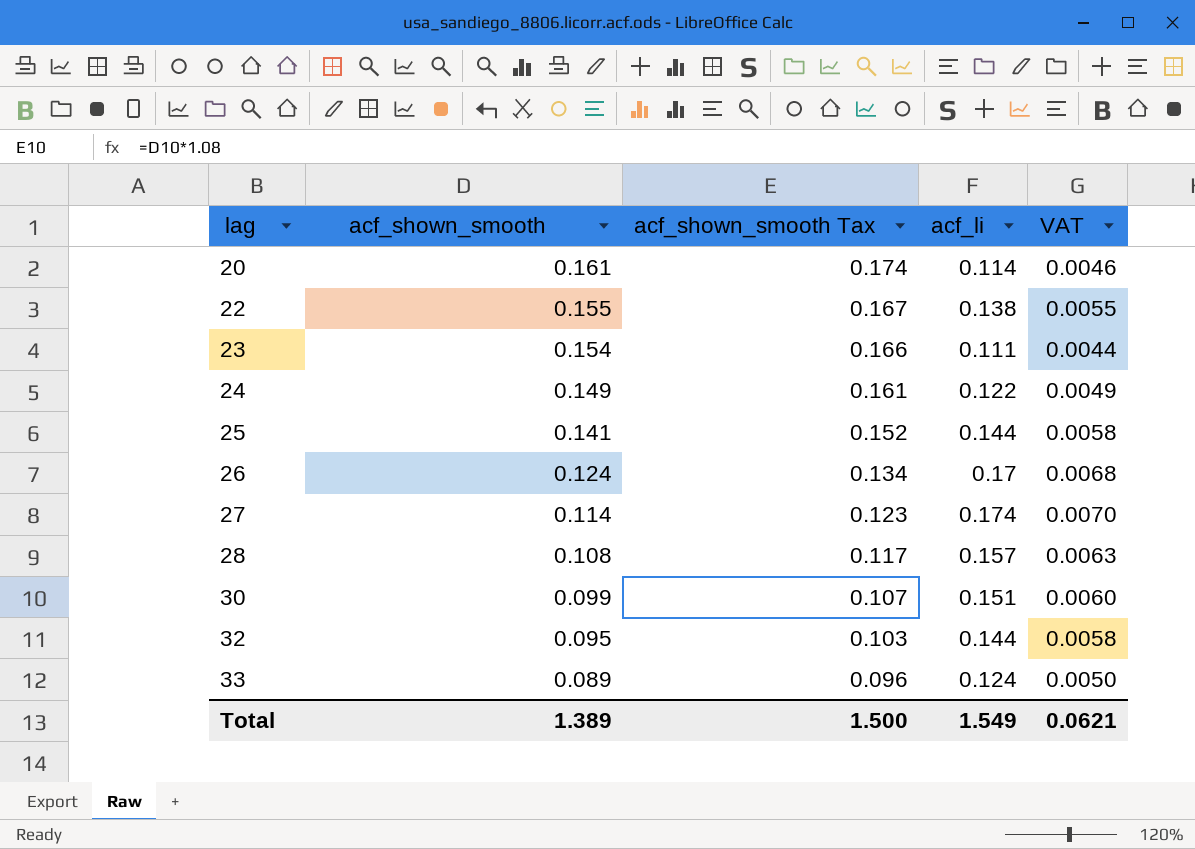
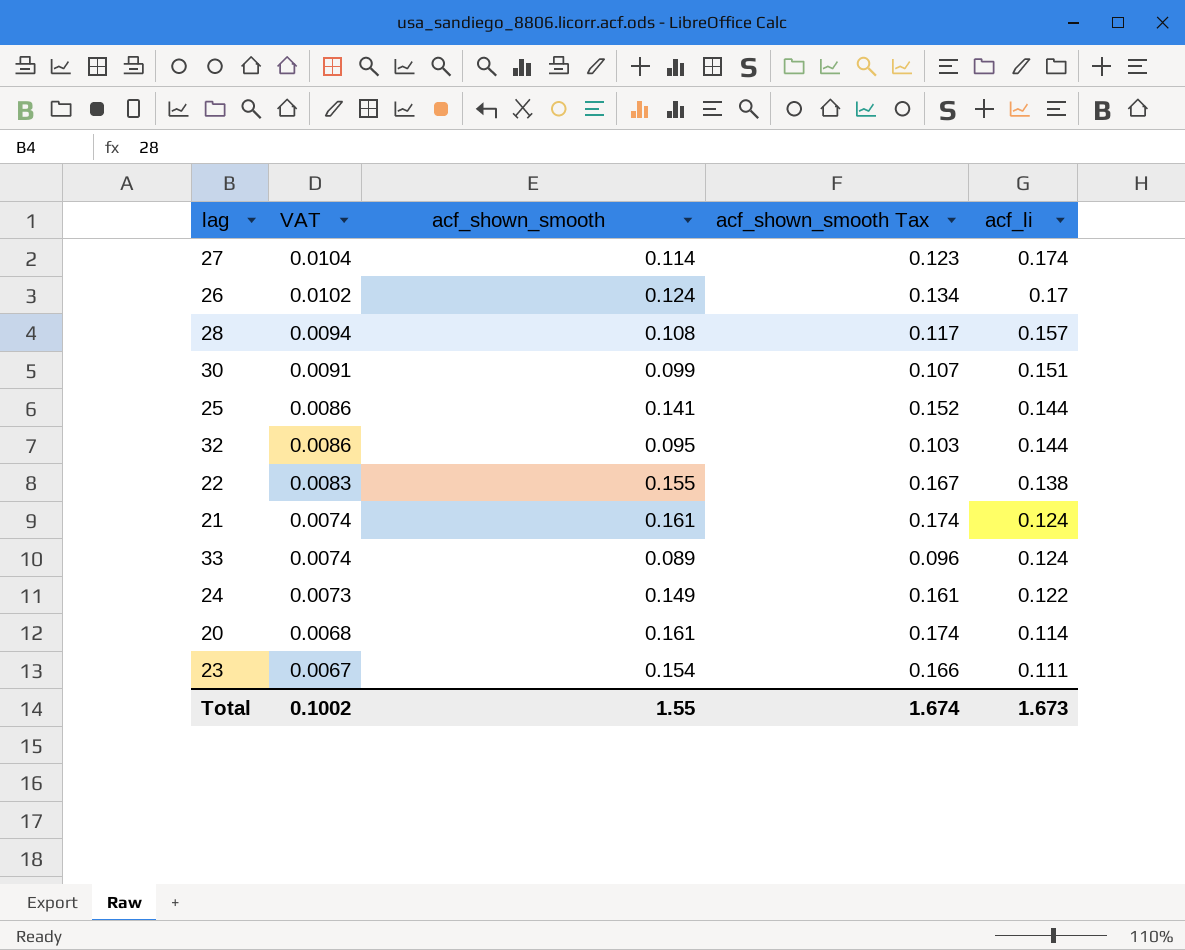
row order: lag ascending -> VAT descending
column VAT | formula: [acf_li] * 0.04 -> [acf_li] * 0.06
column VAT | position: 5 -> 2
row 21: none -> 0.0074 | 0.161 | 0.174 | 0.124
Total | VAT: 0.0621 -> 0.1002
Total | acf_shown_smooth: 1.389 -> 1.55
Total | acf_shown_smooth Tax: 1.500 -> 1.674
Total | acf_li: 1.549 -> 1.673

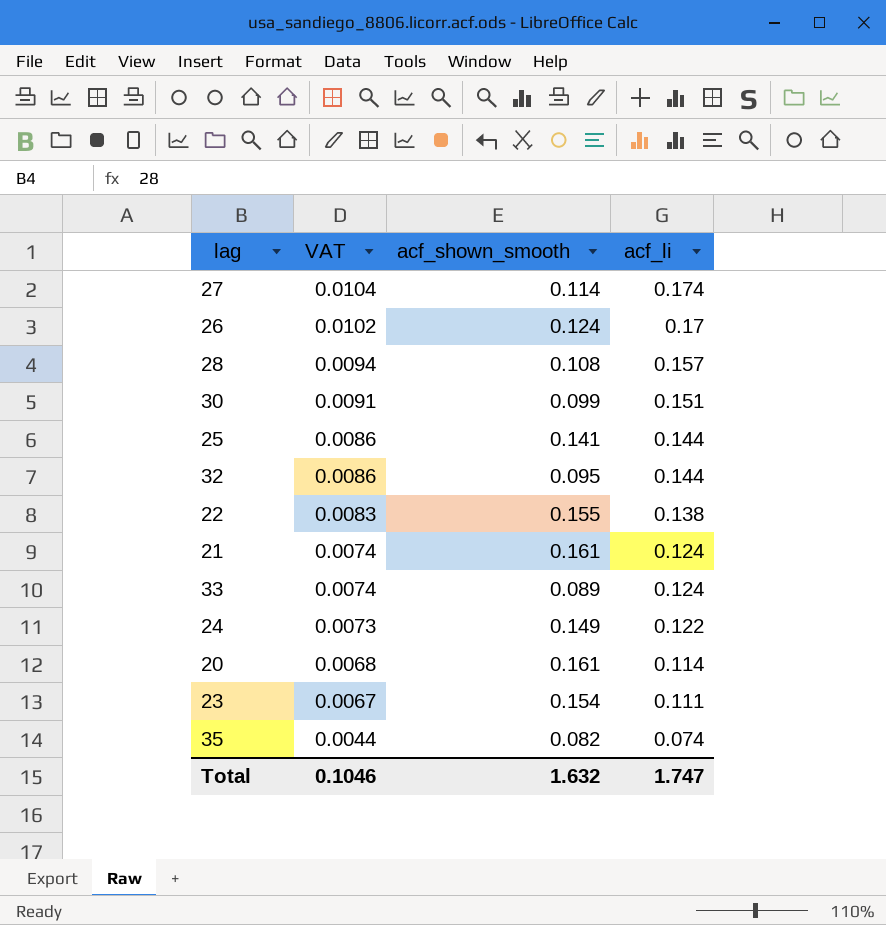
column acf_shown_smooth Tax | formula: [acf_shown_smooth] * 1.08 -> none
row 35: none -> 0.0044 | 0.082 | 0.074
Total | VAT: 0.1002 -> 0.1046
Total | acf_shown_smooth: 1.55 -> 1.632
Total | acf_li: 1.673 -> 1.747

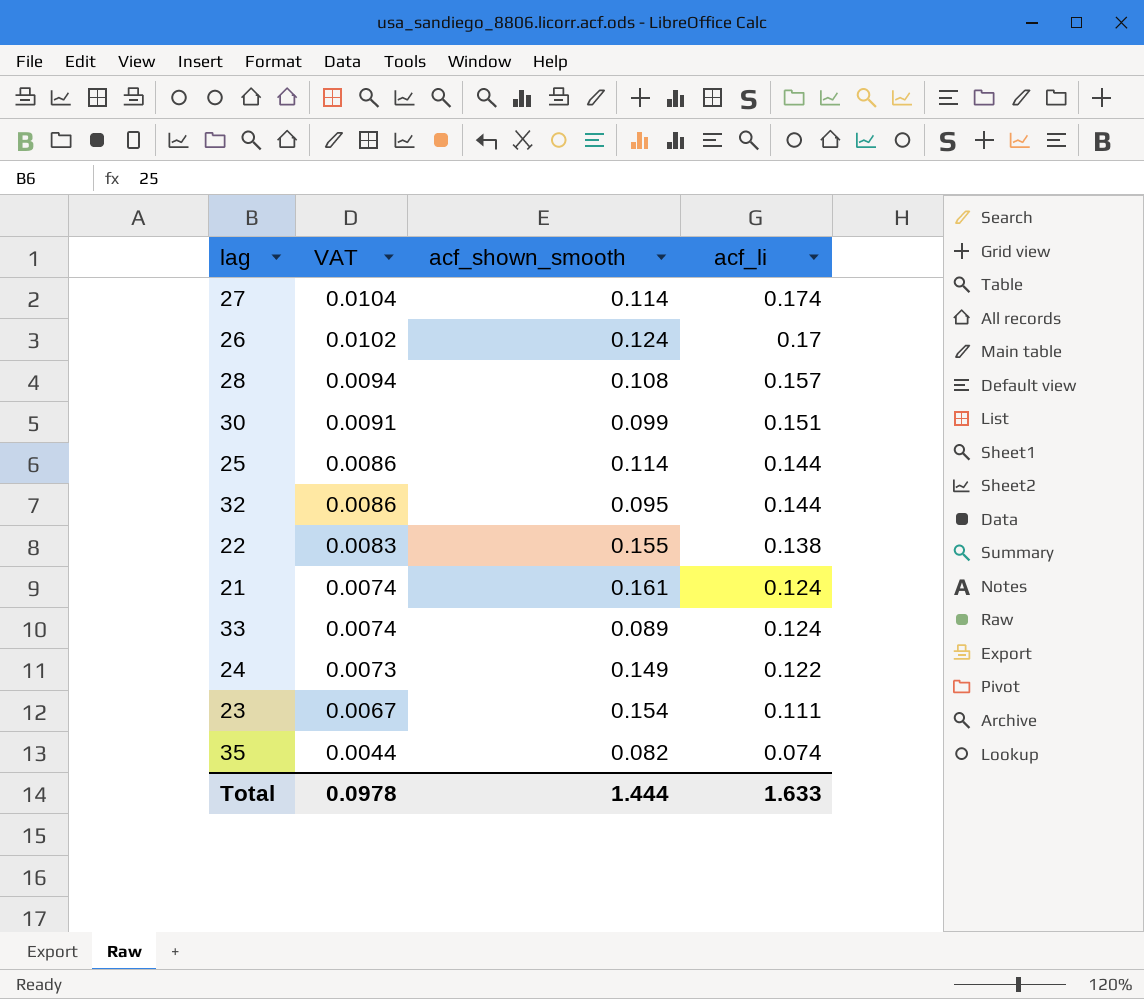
row 20: 0.0068 | 0.161 | 0.114 -> none
25 | acf_shown_smooth: 0.141 -> 0.114
Total | VAT: 0.1046 -> 0.0978
Total | acf_shown_smooth: 1.632 -> 1.444
Total | acf_li: 1.747 -> 1.633

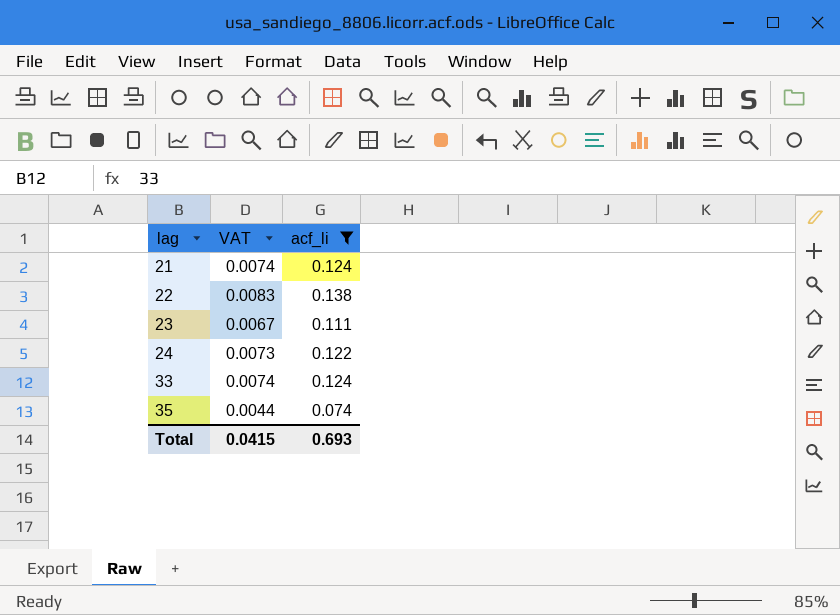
filter: none -> acf_li <= 0.138
row order: VAT descending -> lag ascending
column acf_shown_smooth | position: 3 -> none
Total | VAT: 0.0978 -> 0.0415
Total | acf_li: 1.633 -> 0.693

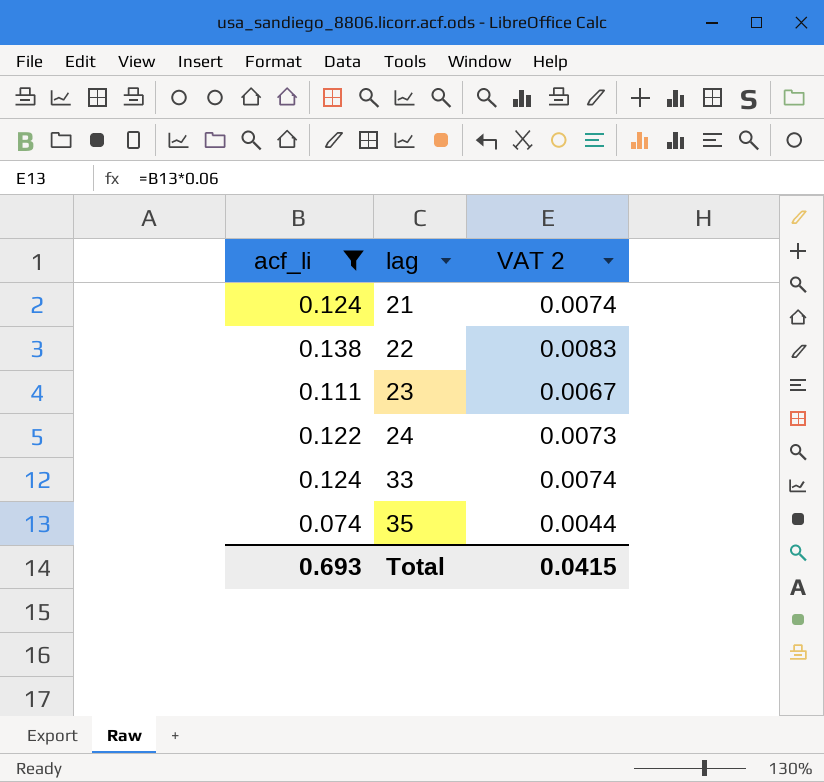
column acf_li | position: 3 -> 1
column name: VAT -> VAT 2

